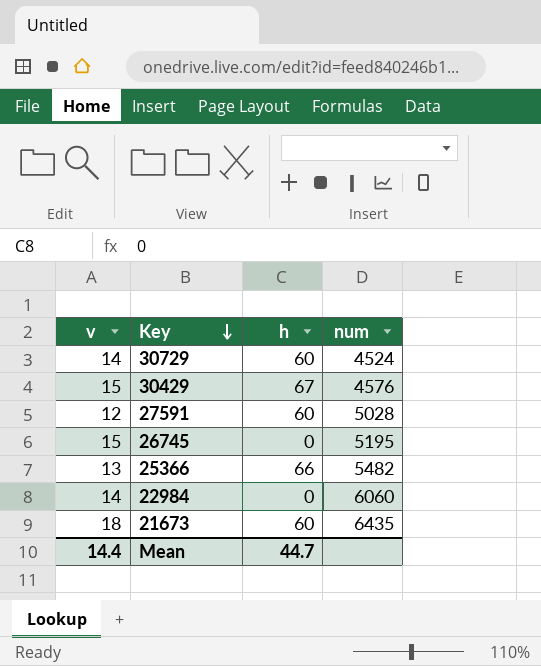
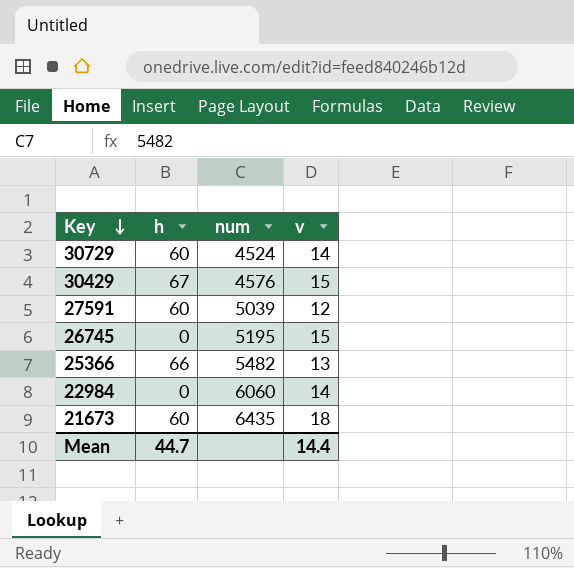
column v | position: 1 -> 4
27591 | num: 5028 -> 5039

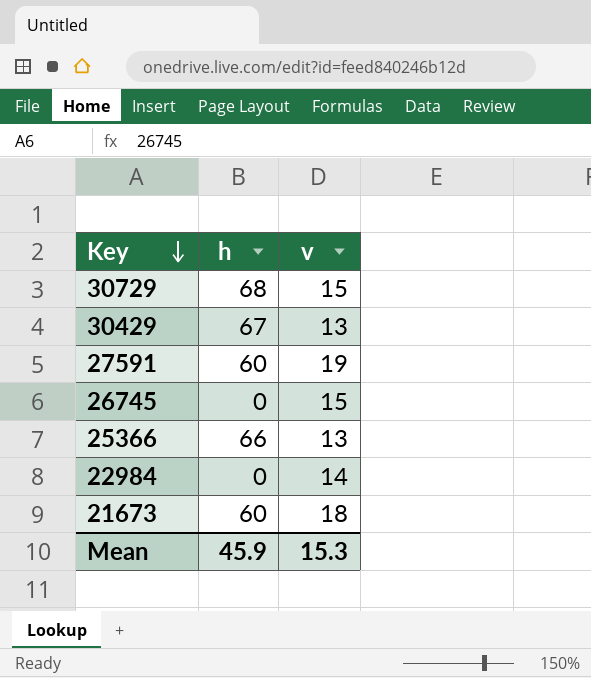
column num | position: 3 -> none
30729 | h: 60 -> 68
30729 | v: 14 -> 15
30429 | v: 15 -> 13
27591 | v: 12 -> 19
Mean | h: 44.7 -> 45.9
Mean | v: 14.4 -> 15.3

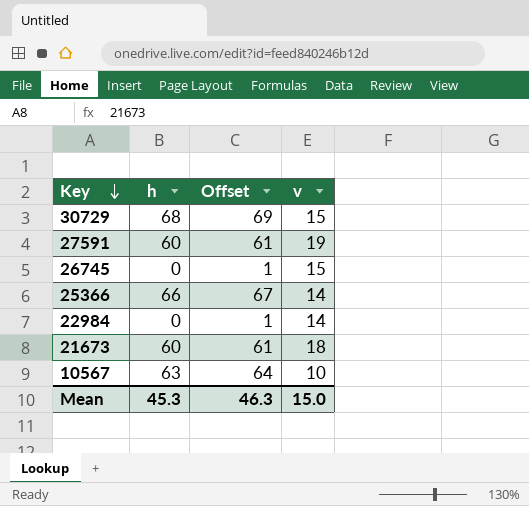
column Offset | formula: none -> [h] + 1
row 30429: 67 | 13 -> none
25366 | v: 13 -> 14
row 10567: none -> 63 | 64 | 10
Mean | h: 45.9 -> 45.3
Mean | v: 15.3 -> 15.0

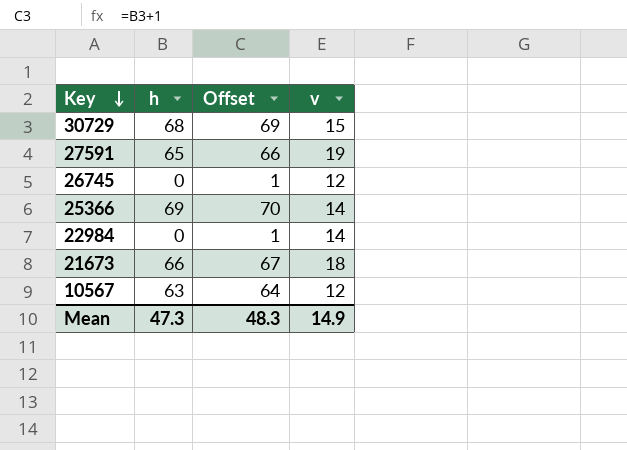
27591 | h: 60 -> 65
27591 | Offset: 61 -> 66
26745 | v: 15 -> 12
25366 | h: 66 -> 69
25366 | Offset: 67 -> 70
21673 | h: 60 -> 66
21673 | Offset: 61 -> 67
10567 | v: 10 -> 12
Mean | h: 45.3 -> 47.3
Mean | Offset: 46.3 -> 48.3
Mean | v: 15.0 -> 14.9

